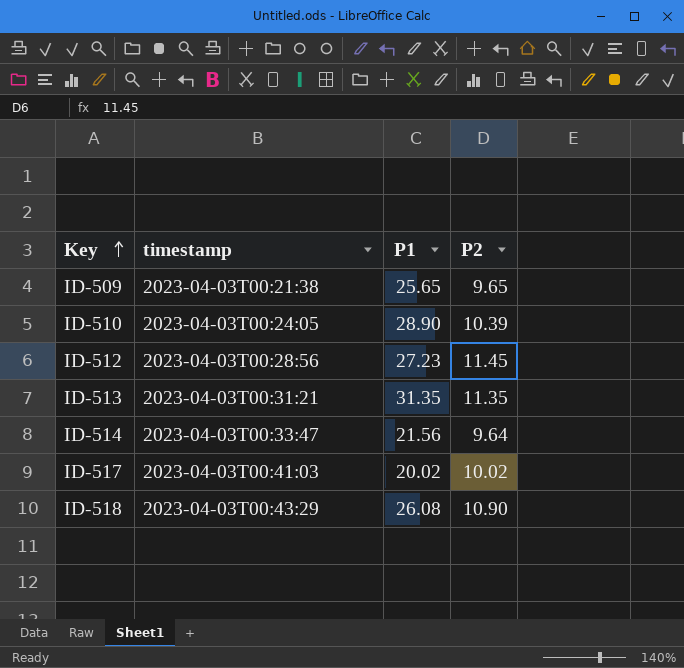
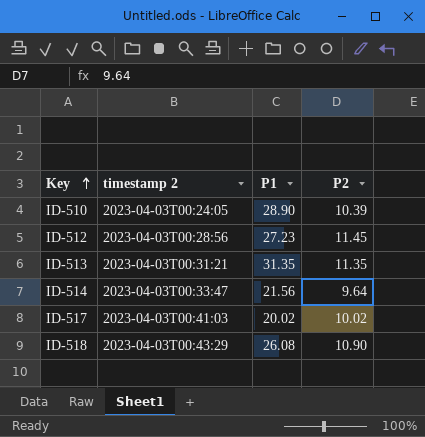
column name: timestamp -> timestamp 2
row ID-509: 2023-04-03T00:21:38 | 25.65 | 9.65 -> none

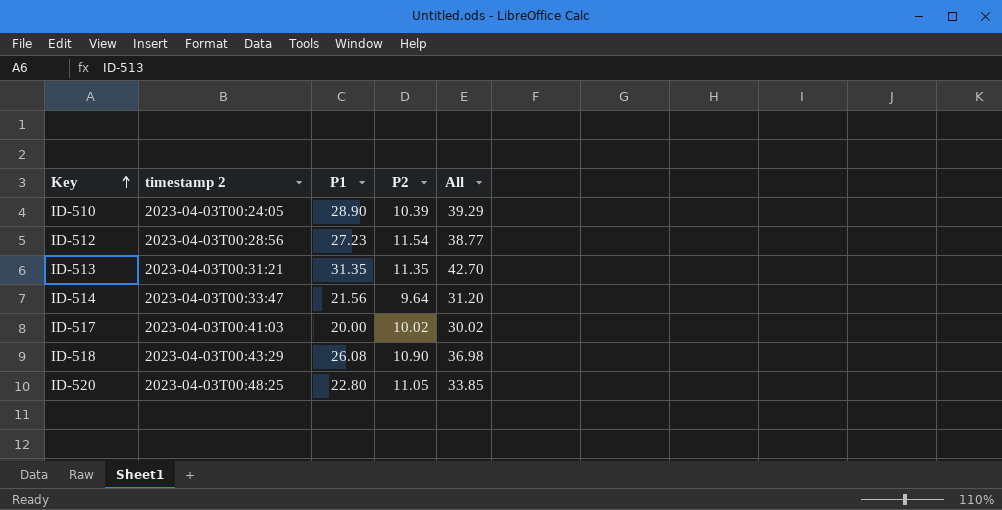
column All | formula: none -> [P1] + [P2]
ID-512 | P2: 11.45 -> 11.54
ID-517 | P1: 20.02 -> 20.00
row ID-520: none -> 2023-04-03T00:48:25 | 22.80 | 11.05 | 33.85

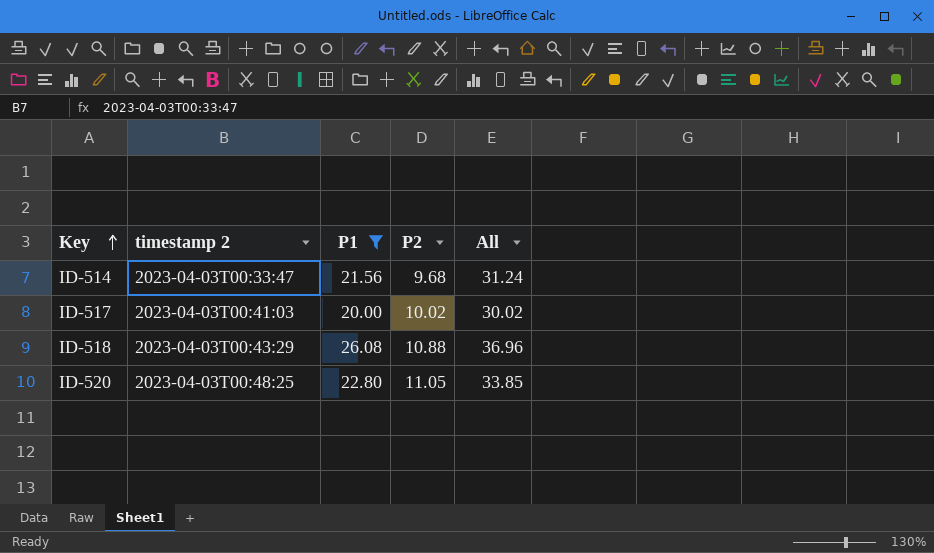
filter: none -> P1 <= 26.08
ID-514 | P2: 9.64 -> 9.68
ID-514 | All: 31.20 -> 31.24
ID-518 | P2: 10.90 -> 10.88
ID-518 | All: 36.98 -> 36.96

